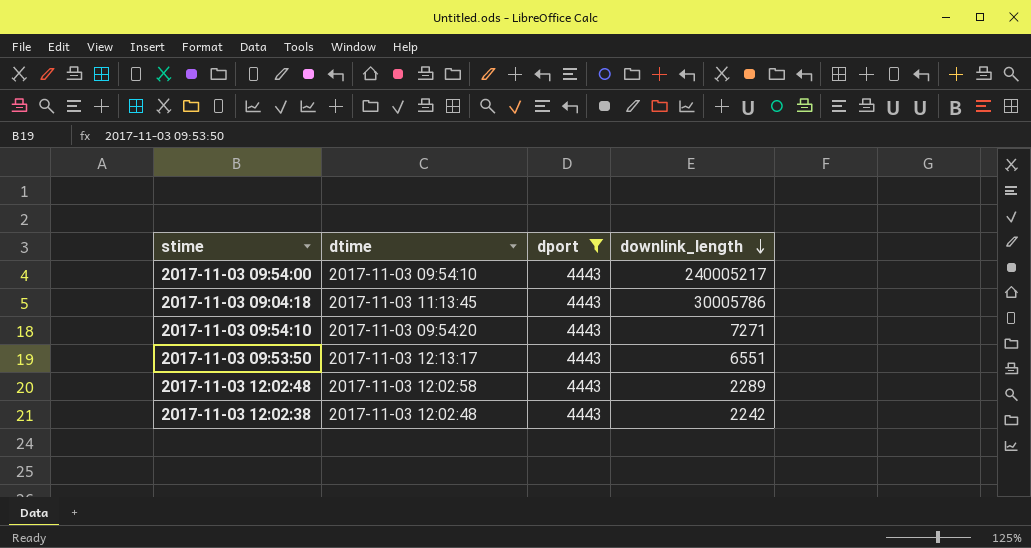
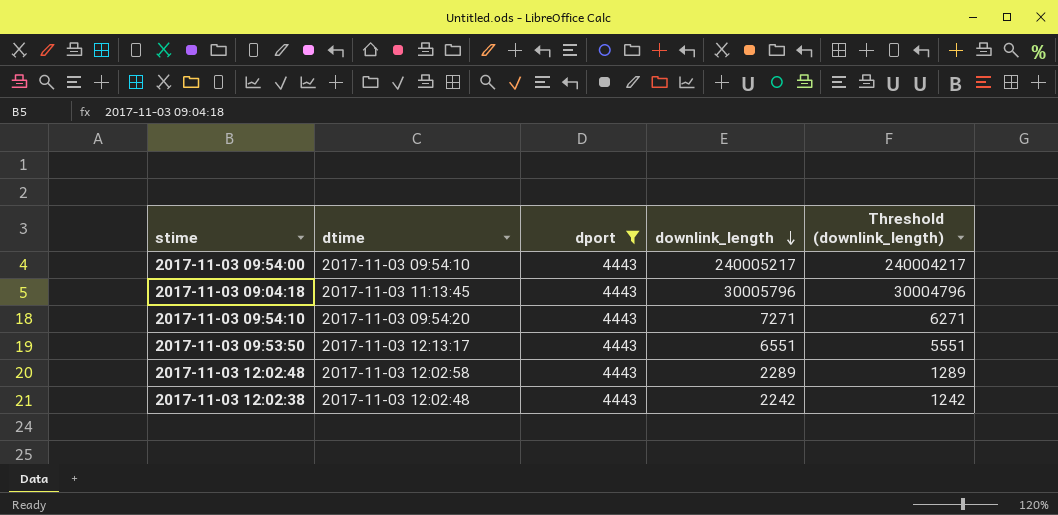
column Threshold (downlink_length) | formula: none -> [downlink_length] - 1000
2017-11-03 09:04:18 | downlink_length: 30005786 -> 30005796

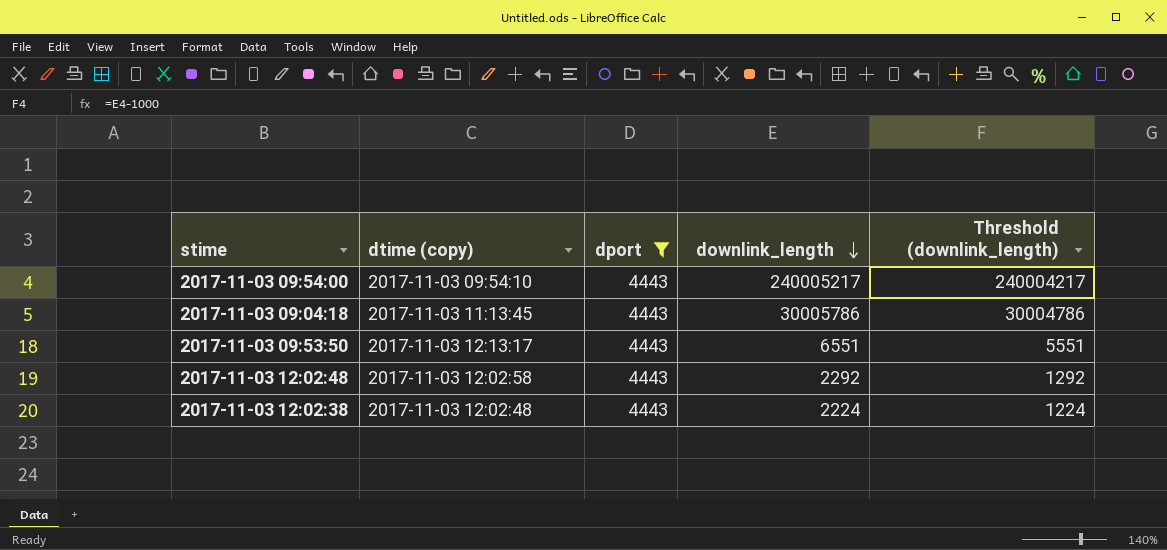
column name: dtime -> dtime (copy)
row 2017-11-03 09:54:10: 2017-11-03 09:54:20 | 4443 | 7271 | 6271 -> none
2017-11-03 09:04:18 | downlink_length: 30005796 -> 30005786
2017-11-03 09:04:18 | Threshold (downlink_length): 30004796 -> 30004786
2017-11-03 12:02:48 | downlink_length: 2289 -> 2292
2017-11-03 12:02:48 | Threshold (downlink_length): 1289 -> 1292
2017-11-03 12:02:38 | downlink_length: 2242 -> 2224
2017-11-03 12:02:38 | Threshold (downlink_length): 1242 -> 1224

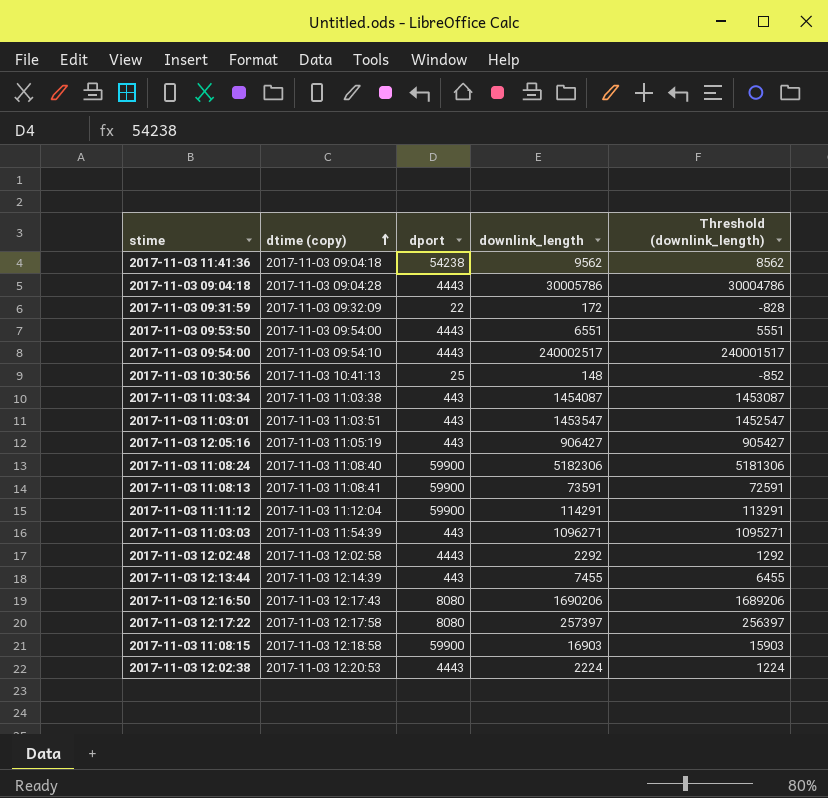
filter: dport = 4443 -> none
row order: downlink_length descending -> dtime (copy) ascending
2017-11-03 09:04:18 | dtime (copy): 2017-11-03 11:13:45 -> 2017-11-03 09:04:28
2017-11-03 09:53:50 | dtime (copy): 2017-11-03 12:13:17 -> 2017-11-03 09:54:00
2017-11-03 09:54:00 | downlink_length: 240005217 -> 240002517
2017-11-03 09:54:00 | Threshold (downlink_length): 240004217 -> 240001517
2017-11-03 12:02:38 | dtime (copy): 2017-11-03 12:02:48 -> 2017-11-03 12:20:53

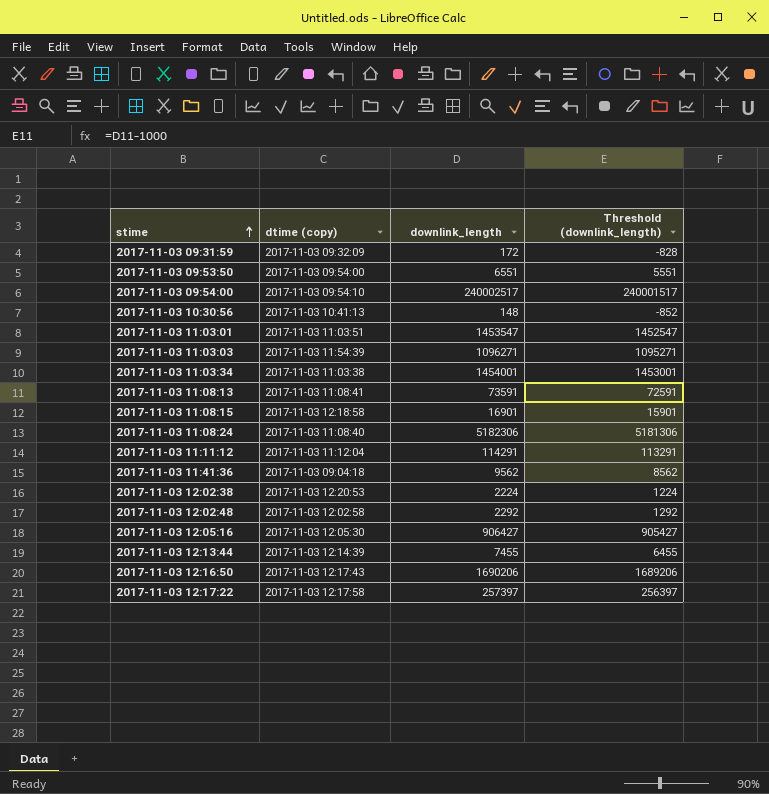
row order: dtime (copy) ascending -> stime ascending
column dport | position: 3 -> none
row 2017-11-03 09:04:18: 2017-11-03 09:04:28 | 4443 | 30005786 | 30004786 -> none
2017-11-03 11:03:34 | downlink_length: 1454087 -> 1454001
2017-11-03 11:03:34 | Threshold (downlink_length): 1453087 -> 1453001
2017-11-03 11:08:15 | downlink_length: 16903 -> 16901
2017-11-03 11:08:15 | Threshold (downlink_length): 15903 -> 15901
2017-11-03 12:05:16 | dtime (copy): 2017-11-03 11:05:19 -> 2017-11-03 12:05:30

